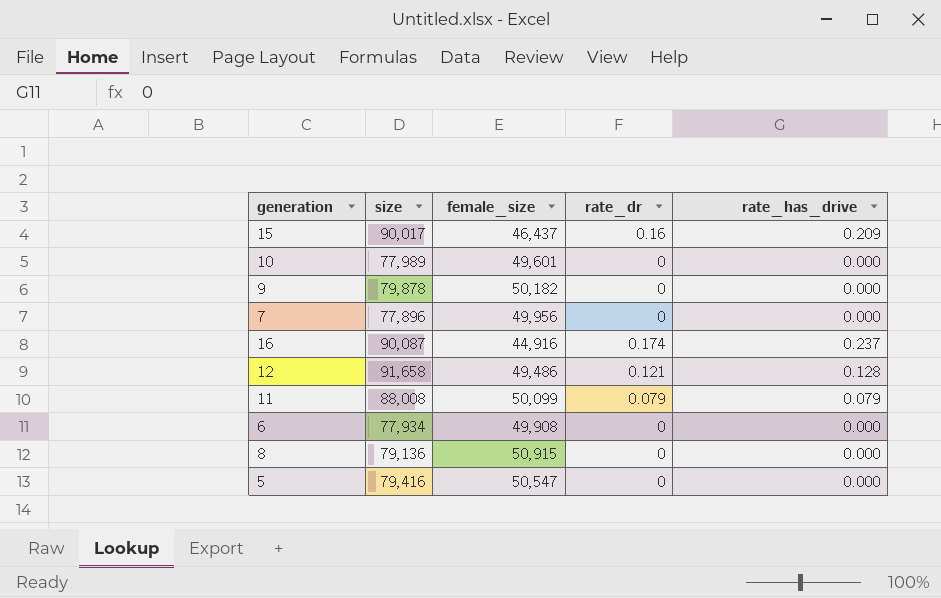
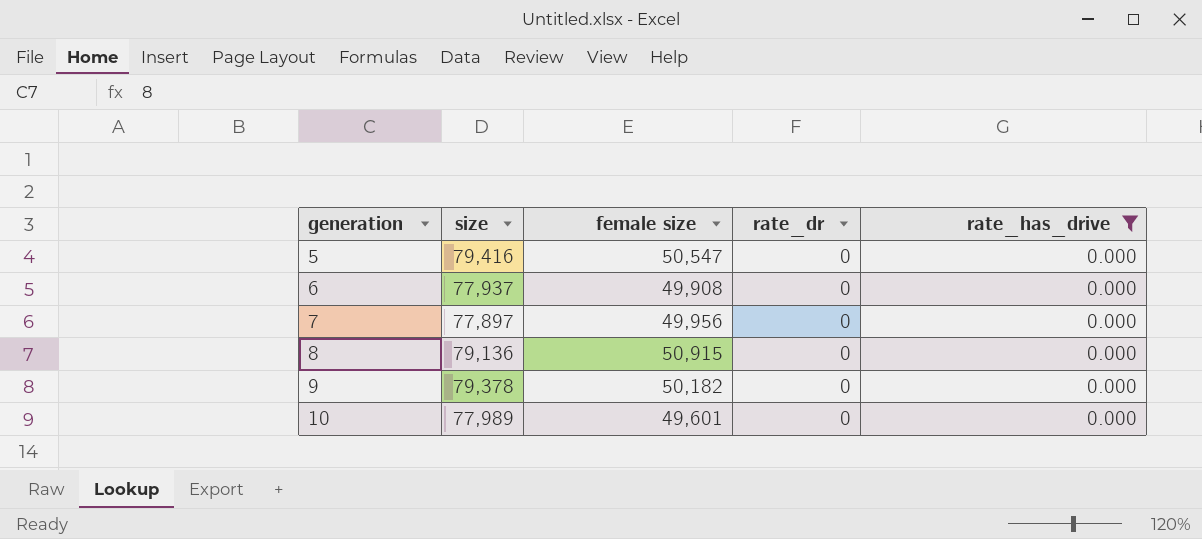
filter: none -> rate_has_drive = 0.000
row order: none -> generation ascending
column name: female_size -> female size
6 | size: 77,934 -> 77,937
7 | size: 77,896 -> 77,897
9 | size: 79,878 -> 79,378

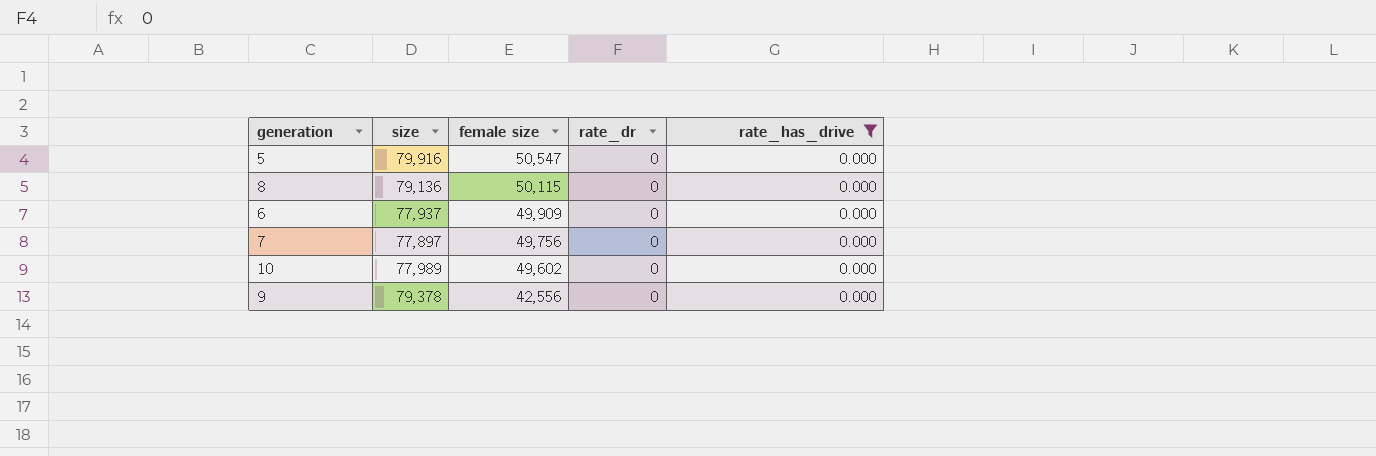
row order: generation ascending -> female size descending
5 | size: 79,416 -> 79,916
8 | female size: 50,915 -> 50,115
6 | female size: 49,908 -> 49,909
7 | female size: 49,956 -> 49,756
10 | female size: 49,601 -> 49,602
9 | female size: 50,182 -> 42,556

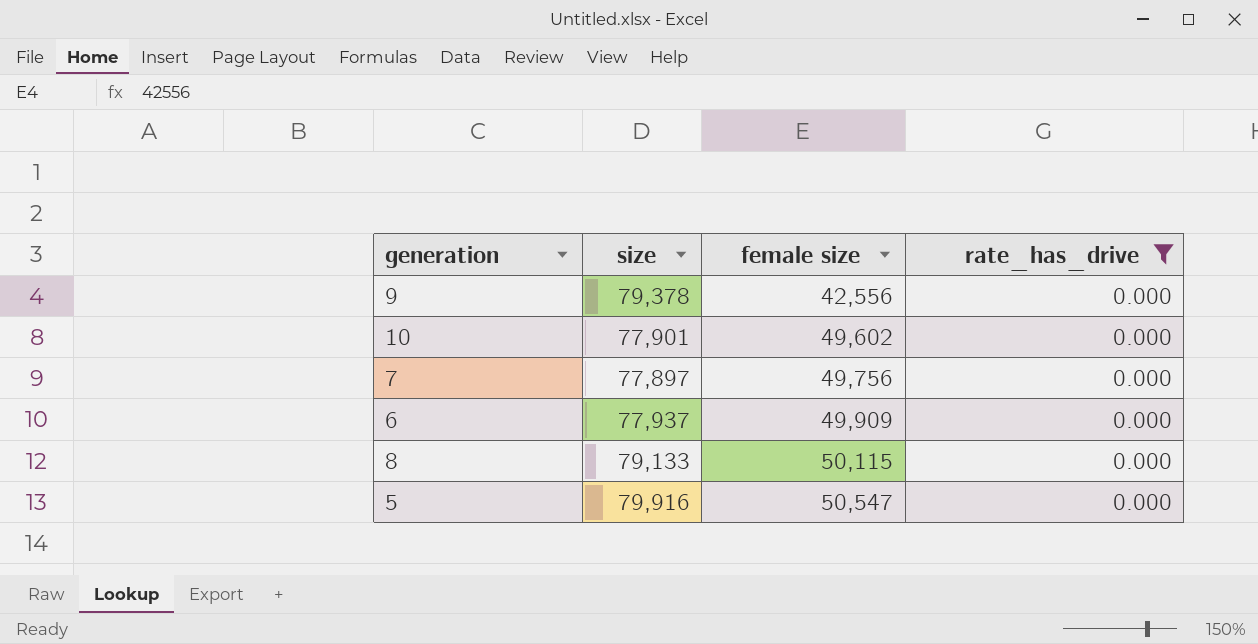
row order: female size descending -> female size ascending
column rate_dr | position: 4 -> none
10 | size: 77,989 -> 77,901
8 | size: 79,136 -> 79,133

